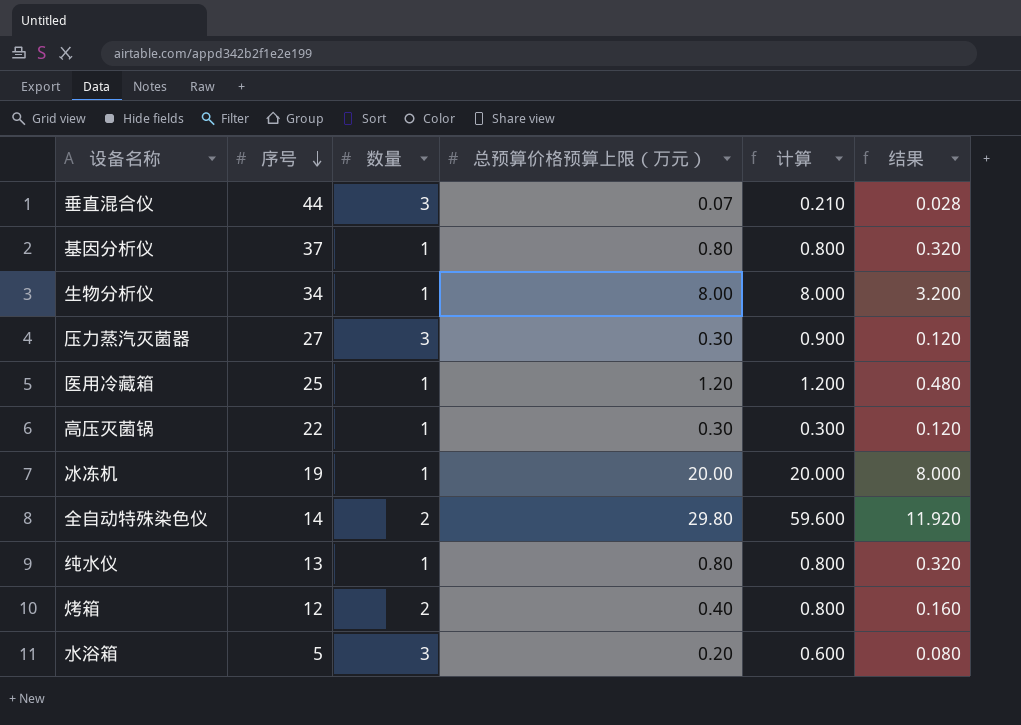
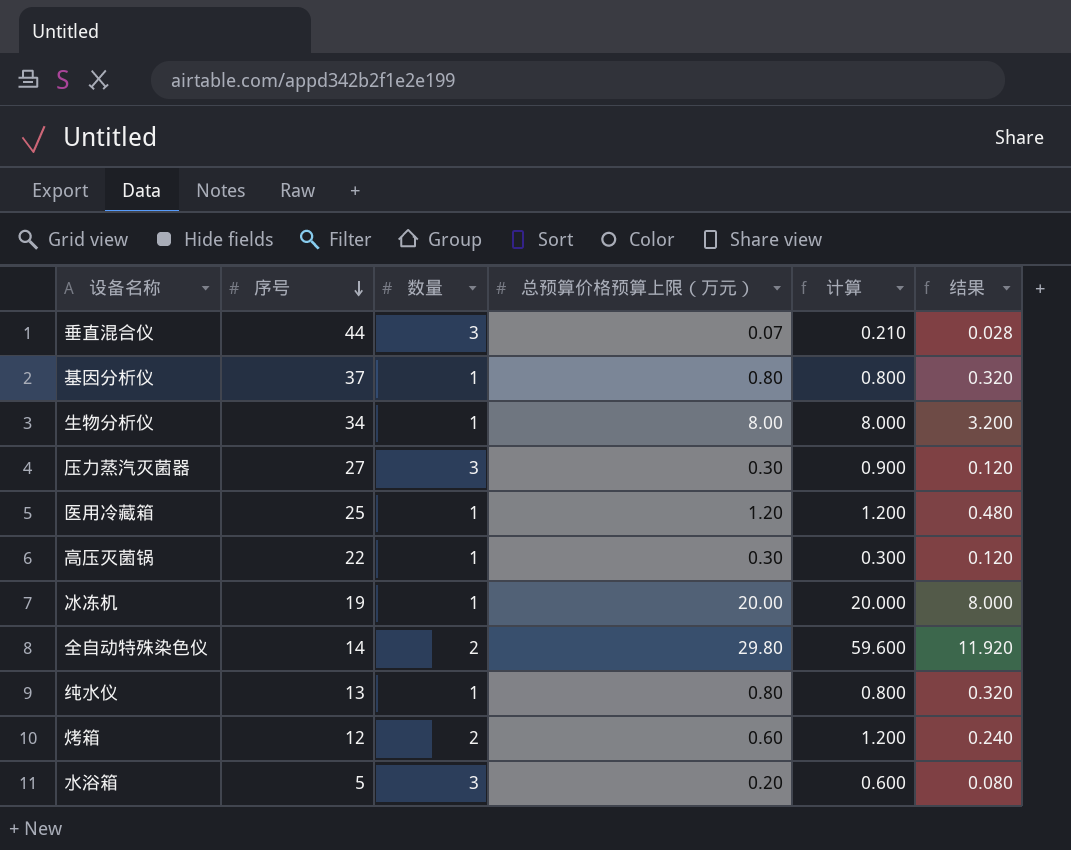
烤箱 | 总预算价格预算上限（万元）: 0.40 -> 0.60
烤箱 | 计算: 0.800 -> 1.200
烤箱 | 结果: 0.160 -> 0.240

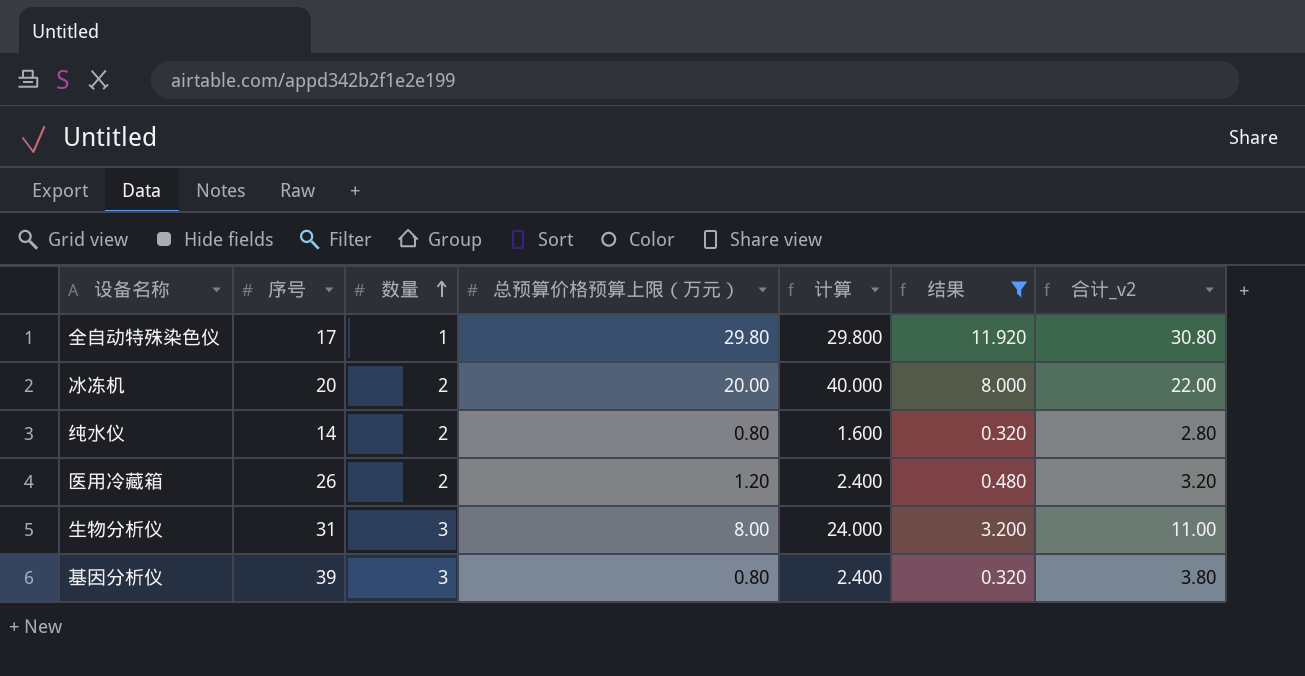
filter: none -> 结果 >= 0.320
row order: 序号 descending -> 数量 ascending
column 合计_v2 | formula: none -> [数量] + [总预算价格预算上限（万元）]
全自动特殊染色仪 | 序号: 14 -> 17
全自动特殊染色仪 | 数量: 2 -> 1
全自动特殊染色仪 | 计算: 59.600 -> 29.800
冰冻机 | 序号: 19 -> 20
冰冻机 | 数量: 1 -> 2
冰冻机 | 计算: 20.000 -> 40.000
纯水仪 | 序号: 13 -> 14
纯水仪 | 数量: 1 -> 2
纯水仪 | 计算: 0.800 -> 1.600
医用冷藏箱 | 序号: 25 -> 26
医用冷藏箱 | 数量: 1 -> 2
医用冷藏箱 | 计算: 1.200 -> 2.400
生物分析仪 | 序号: 34 -> 31
生物分析仪 | 数量: 1 -> 3
生物分析仪 | 计算: 8.000 -> 24.000
基因分析仪 | 序号: 37 -> 39
基因分析仪 | 数量: 1 -> 3
基因分析仪 | 计算: 0.800 -> 2.400

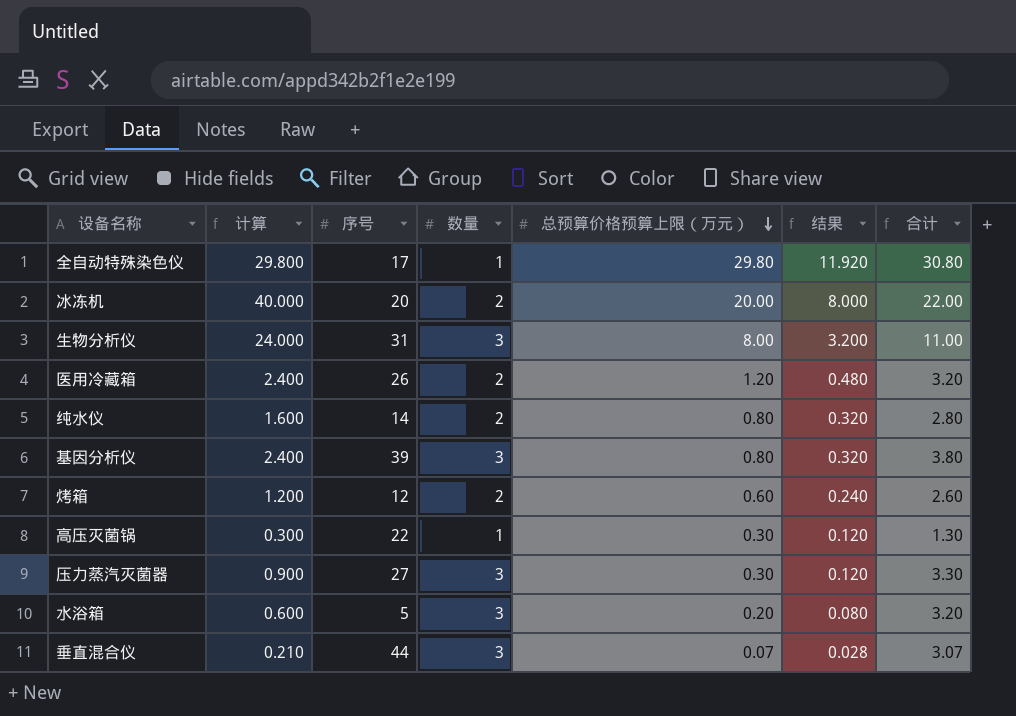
filter: 结果 >= 0.320 -> none
row order: 数量 ascending -> 总预算价格预算上限（万元） descending
column 计算 | position: 5 -> 2
column name: 合计_v2 -> 合计

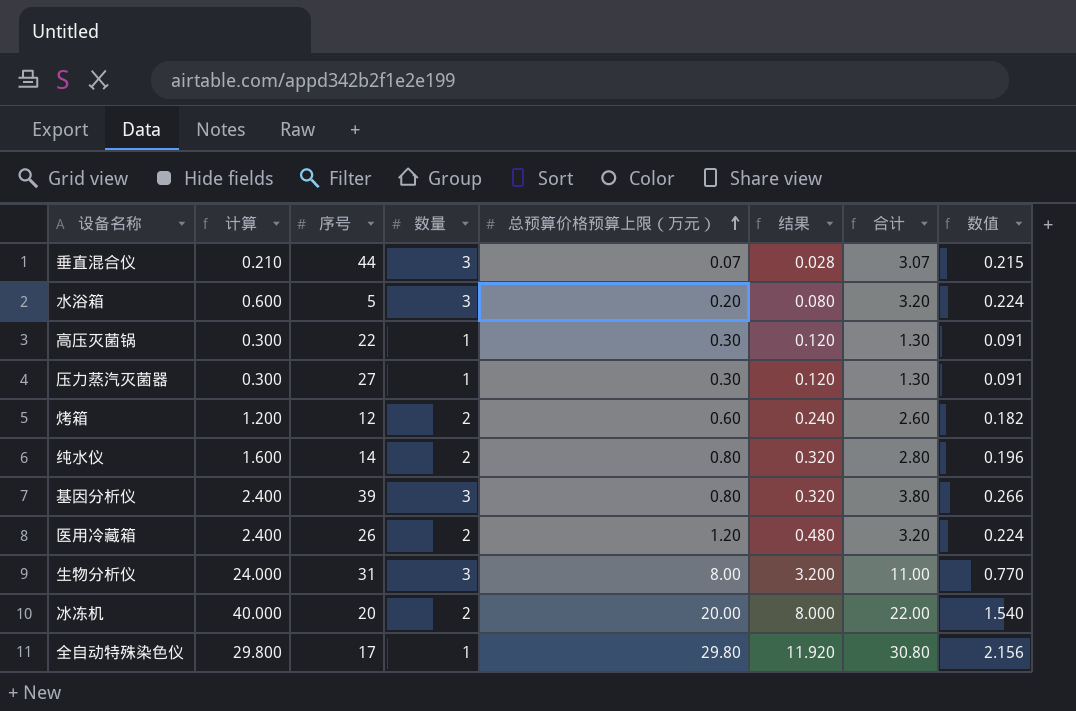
row order: 总预算价格预算上限（万元） descending -> 总预算价格预算上限（万元） ascending
column 数值 | formula: none -> [合计] * 0.07
压力蒸汽灭菌器 | 计算: 0.900 -> 0.300
压力蒸汽灭菌器 | 数量: 3 -> 1
压力蒸汽灭菌器 | 合计: 3.30 -> 1.30

